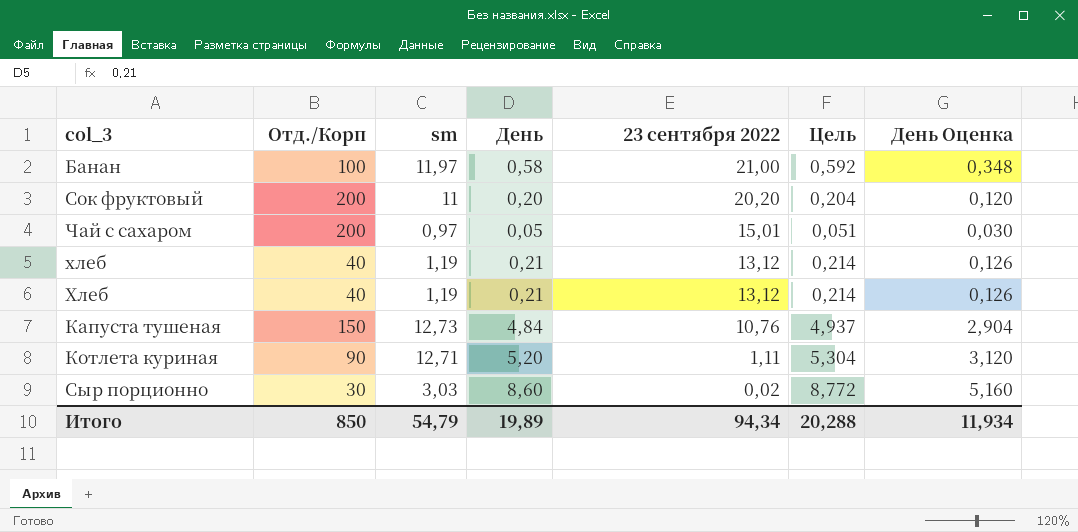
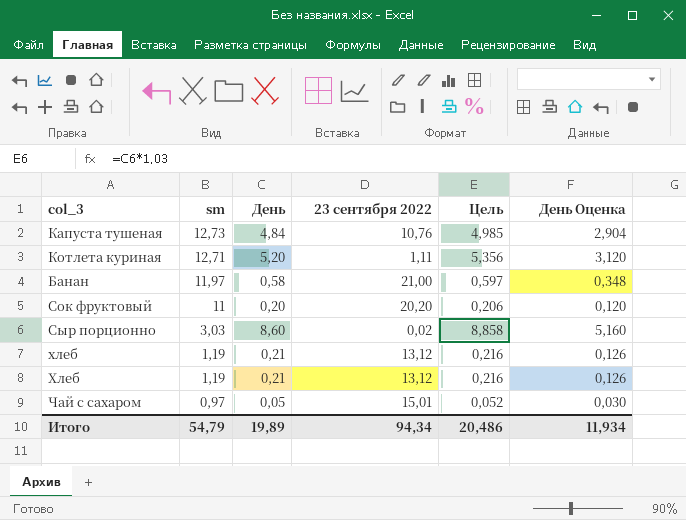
row order: 23 сентября 2022 descending -> sm descending
column Отд./Корп | position: 2 -> none
column Цель | formula: [День] * 1,02 -> [День] * 1,03
Итого | Цель: 20,288 -> 20,486

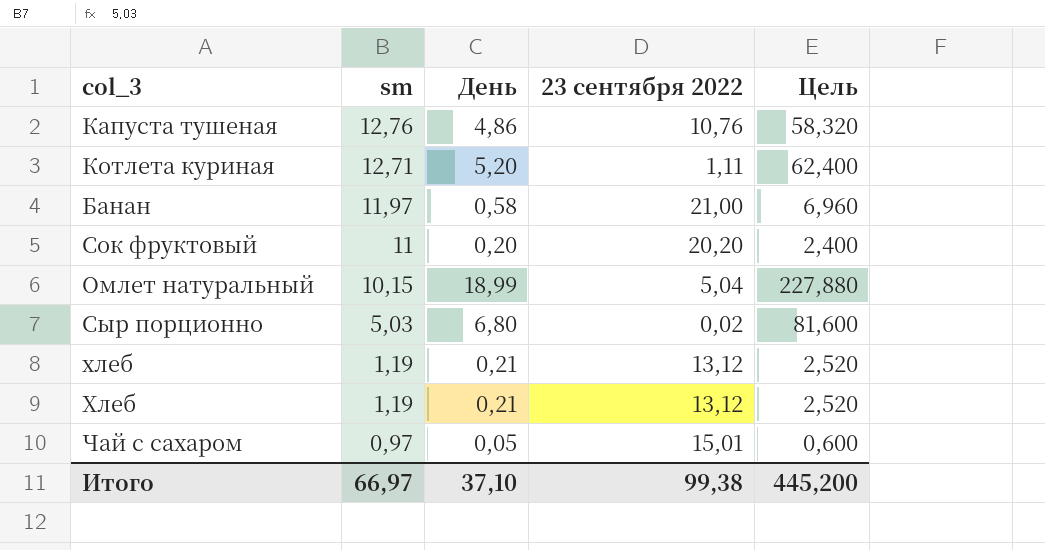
column День Оценка | formula: [День] * 0,6 -> none
column Цель | formula: [День] * 1,03 -> [День] * 12
Капуста тушеная | sm: 12,73 -> 12,76
Капуста тушеная | День: 4,84 -> 4,86
row Омлет натуральный: none -> 10,15 | 18,99 | 5,04 | 227,880
Сыр порционно | sm: 3,03 -> 5,03
Сыр порционно | День: 8,60 -> 6,80
Итого | sm: 54,79 -> 66,97
Итого | День: 19,89 -> 37,10
Итого | 23 сентября 2022: 94,34 -> 99,38
Итого | Цель: 20,486 -> 445,200

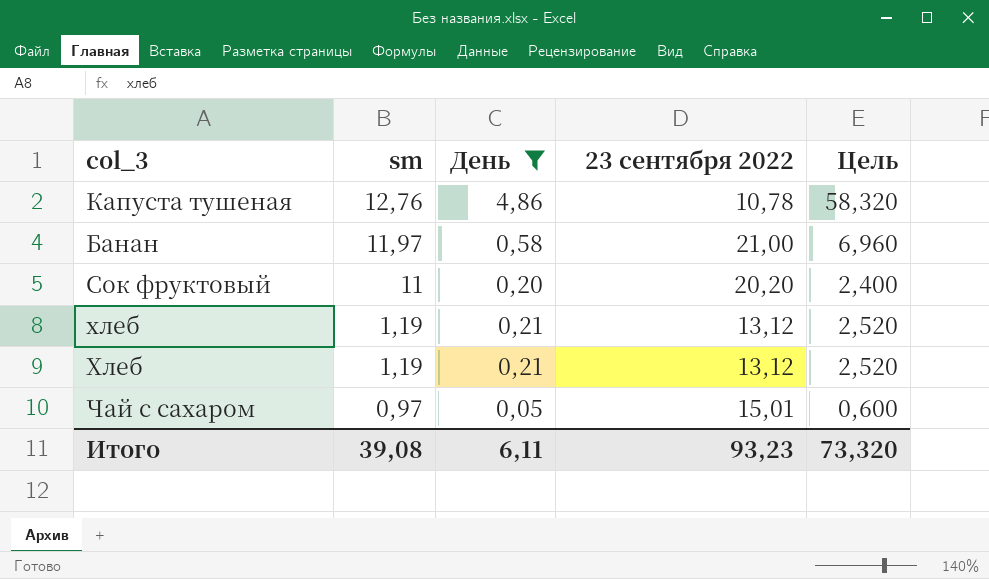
filter: none -> День <= 4,86
Капуста тушеная | 23 сентября 2022: 10,76 -> 10,78
Итого | sm: 66,97 -> 39,08
Итого | День: 37,10 -> 6,11
Итого | 23 сентября 2022: 99,38 -> 93,23
Итого | Цель: 445,200 -> 73,320

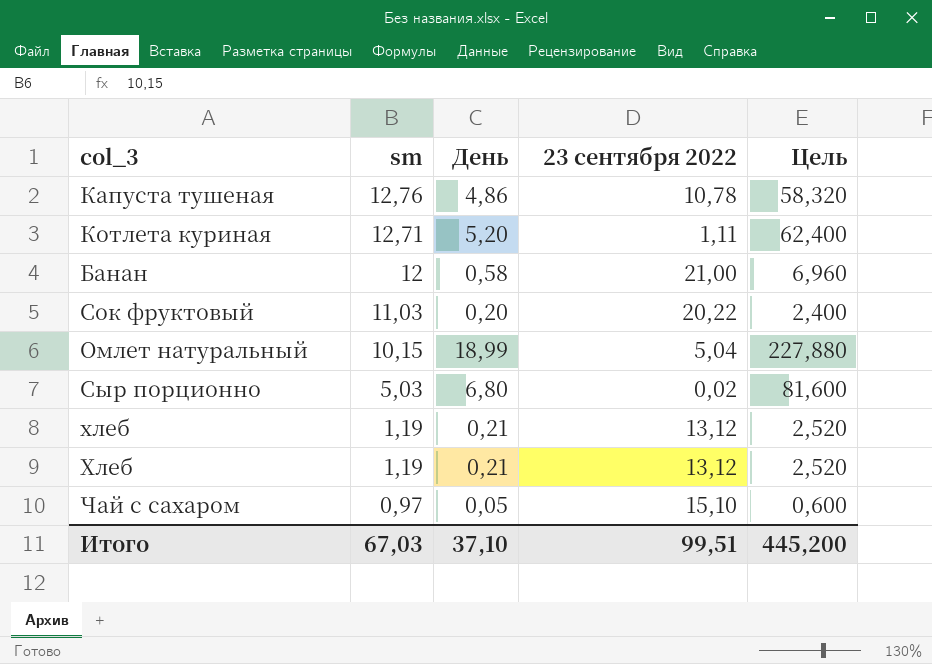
filter: День <= 4,86 -> none
Банан | sm: 11,97 -> 12
Сок фруктовый | sm: 11 -> 11,03
Сок фруктовый | 23 сентября 2022: 20,20 -> 20,22
Чай с сахаром | 23 сентября 2022: 15,01 -> 15,10
Итого | sm: 39,08 -> 67,03
Итого | День: 6,11 -> 37,10
Итого | 23 сентября 2022: 93,23 -> 99,51
Итого | Цель: 73,320 -> 445,200

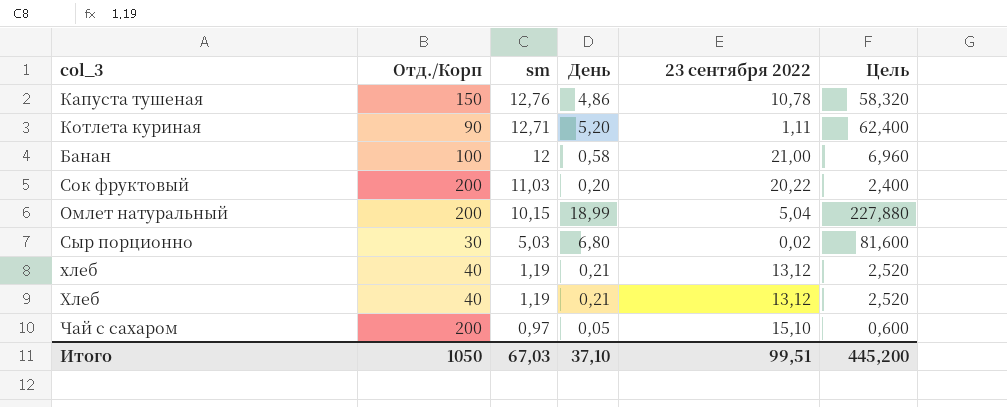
column Отд./Корп | position: none -> 2

